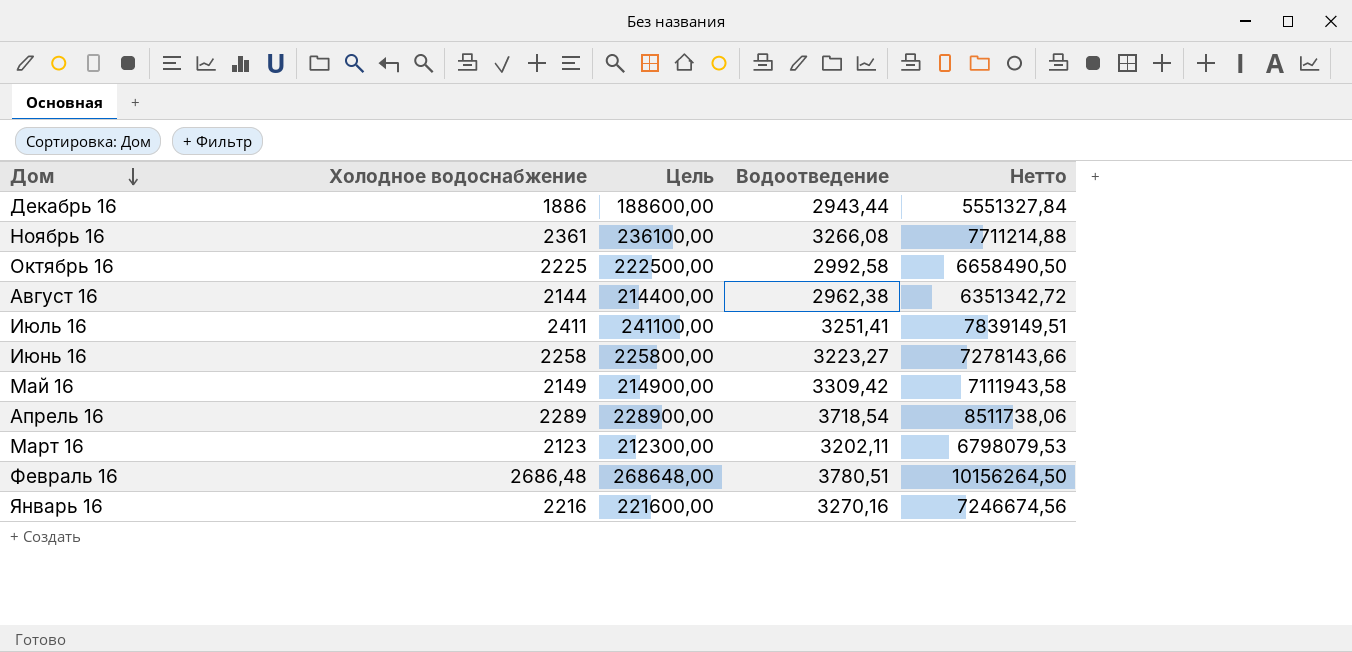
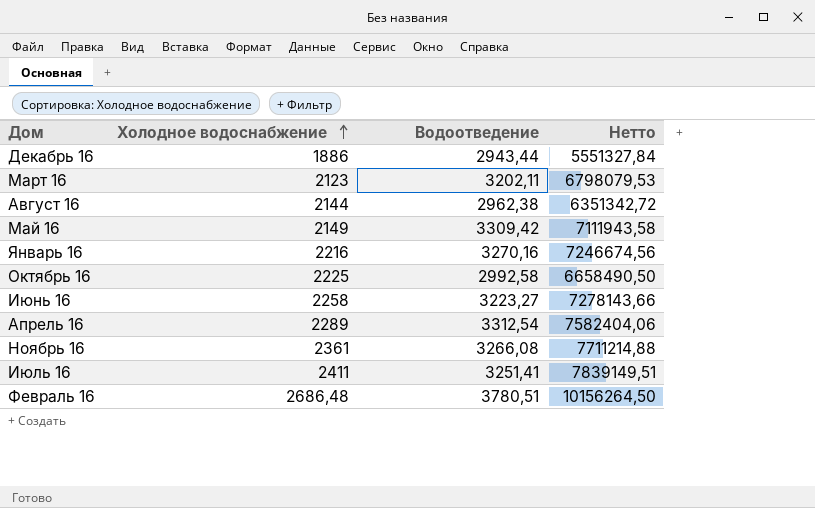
row order: Дом descending -> Холодное водоснабжение ascending
column Цель | formula: [Холодное водоснабжение] * 100 -> none
Апрель 16 | Водоотведение: 3718,54 -> 3312,54
Апрель 16 | Нетто: 8511738,06 -> 7582404,06

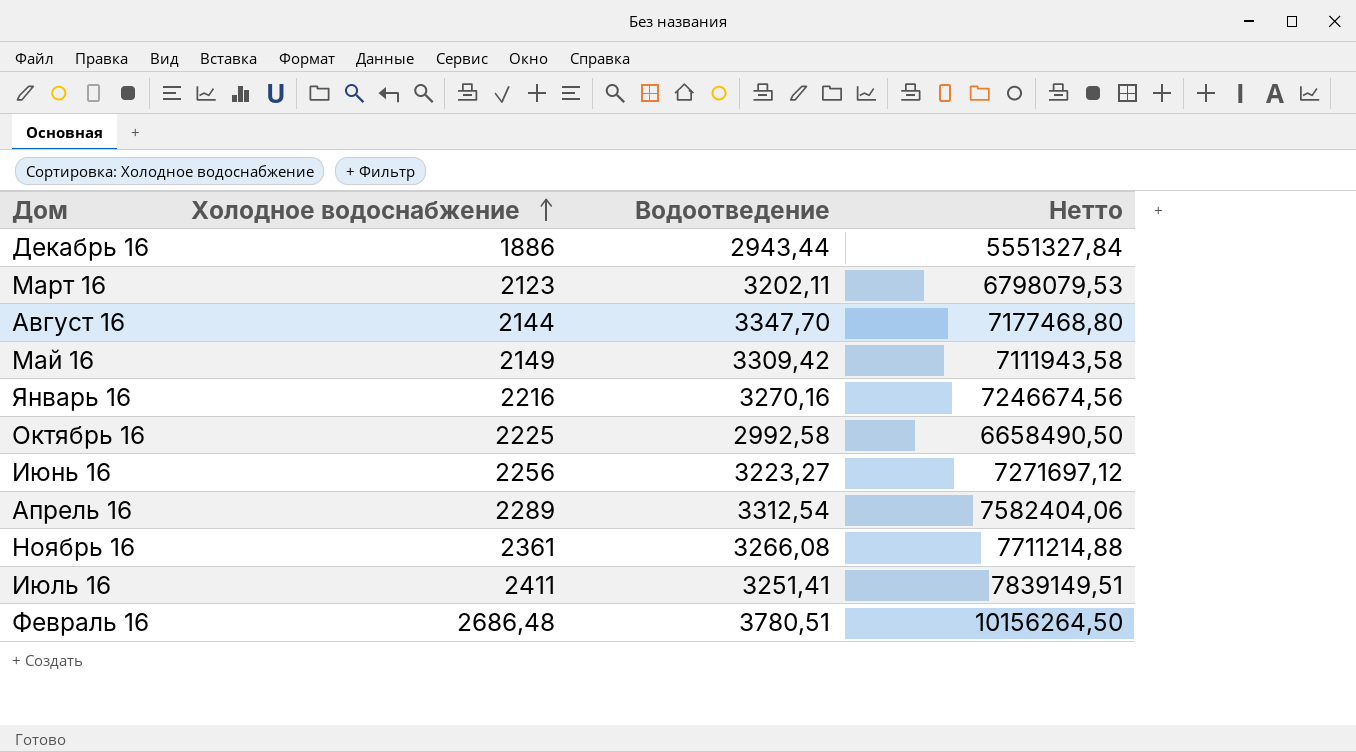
Август 16 | Водоотведение: 2962,38 -> 3347,70
Август 16 | Нетто: 6351342,72 -> 7177468,80
Июнь 16 | Холодное водоснабжение: 2258 -> 2256
Июнь 16 | Нетто: 7278143,66 -> 7271697,12

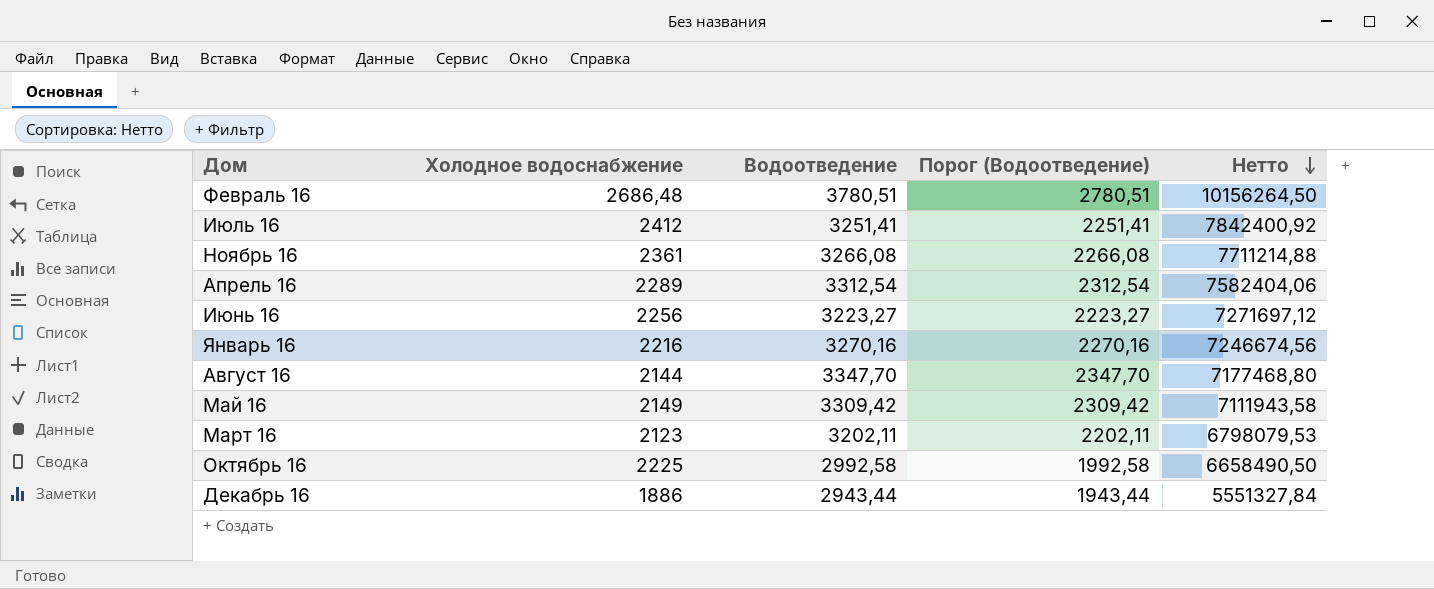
row order: Холодное водоснабжение ascending -> Нетто descending
column Порог (Водоотведение) | formula: none -> [Водоотведение] - 1000
Июль 16 | Холодное водоснабжение: 2411 -> 2412
Июль 16 | Нетто: 7839149,51 -> 7842400,92

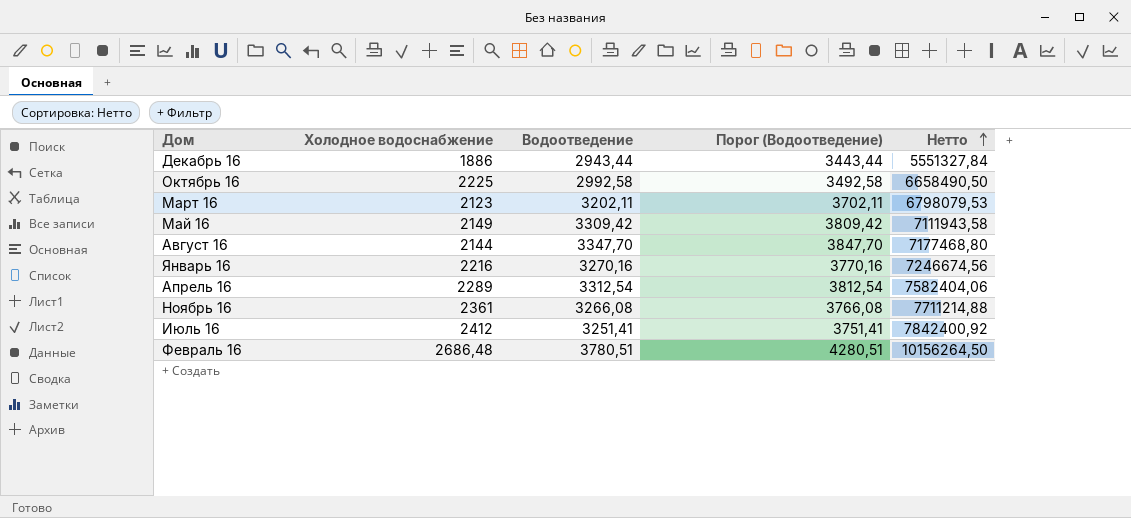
row order: Нетто descending -> Нетто ascending
column Порог (Водоотведение) | formula: [Водоотведение] - 1000 -> [Водоотведение] + 500
row Июнь 16: 2256 | 3223,27 | 2223,27 | 7271697,12 -> none

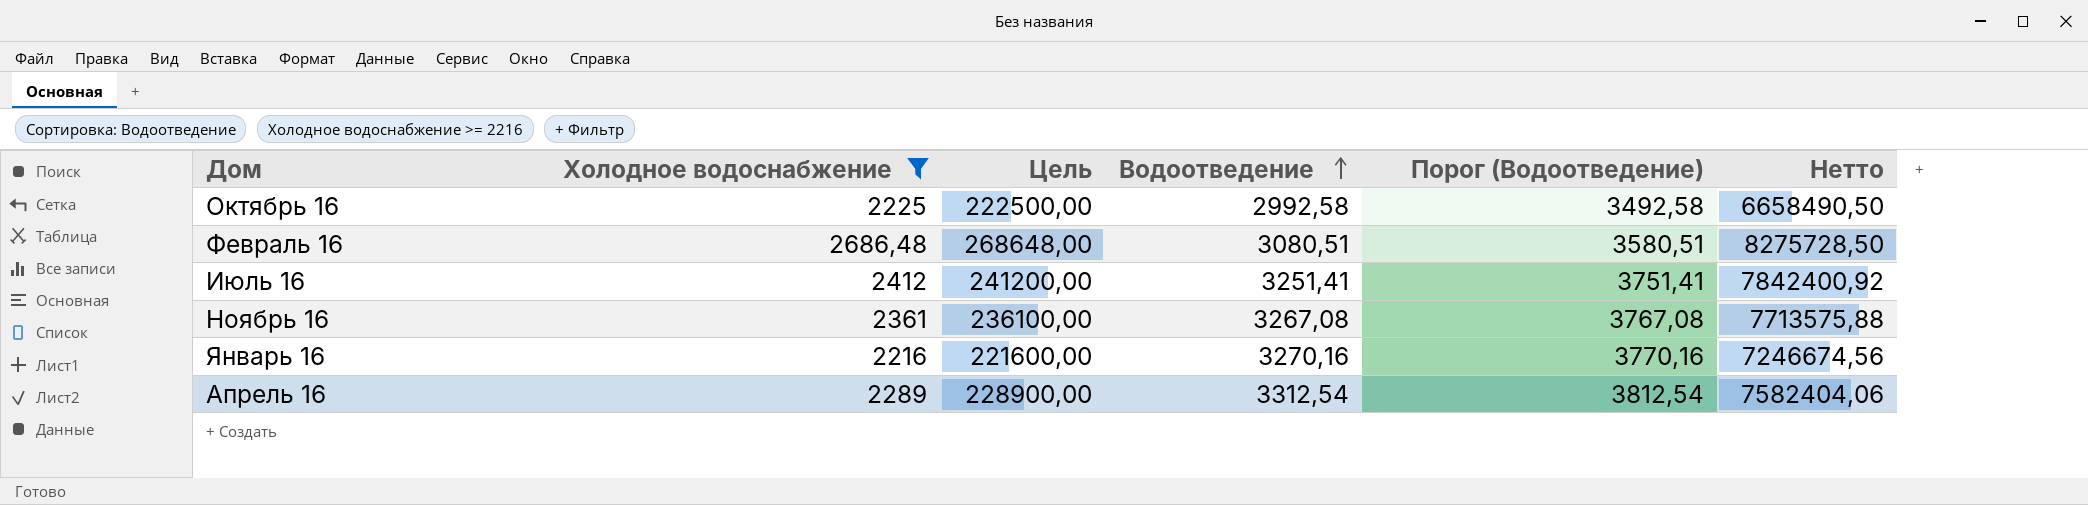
filter: none -> Холодное водоснабжение >= 2216
row order: Нетто ascending -> Водоотведение ascending
column Цель | formula: none -> [Холодное водоснабжение] * 100
Февраль 16 | Водоотведение: 3780,51 -> 3080,51
Февраль 16 | Порог (Водоотведение): 4280,51 -> 3580,51
Февраль 16 | Нетто: 10156264,50 -> 8275728,50
Ноябрь 16 | Водоотведение: 3266,08 -> 3267,08
Ноябрь 16 | Порог (Водоотведение): 3766,08 -> 3767,08
Ноябрь 16 | Нетто: 7711214,88 -> 7713575,88

